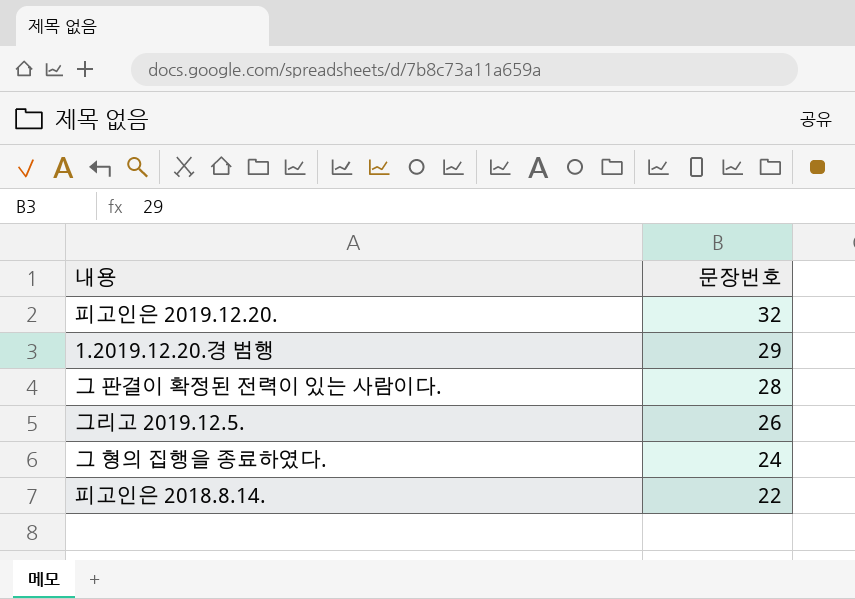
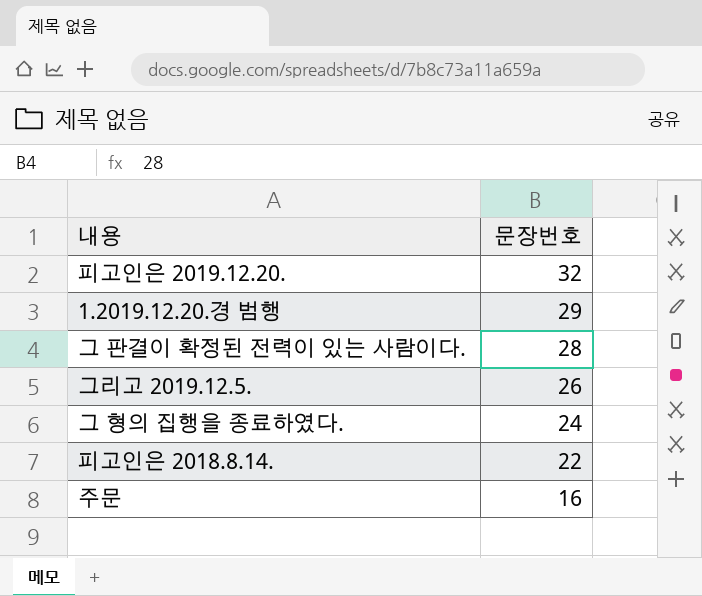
row 주문: none -> 16

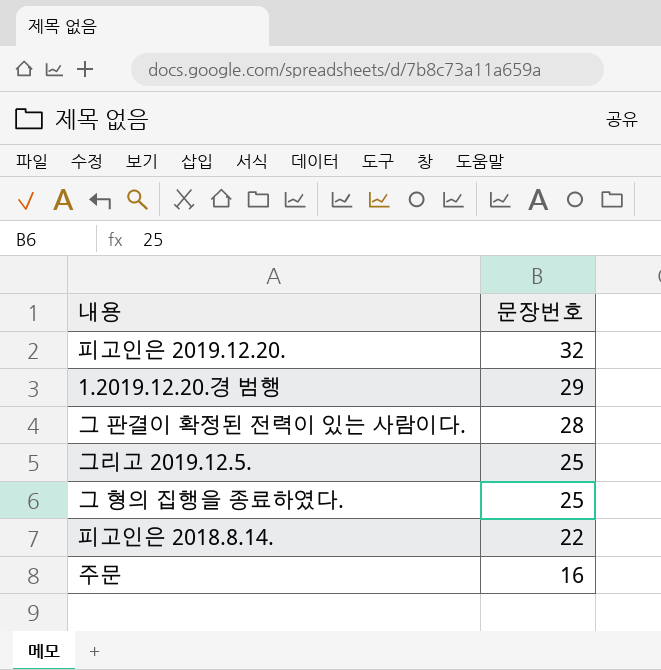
그리고 2019.12.5. | 문장번호: 26 -> 25
그 형의 집행을 종료하였다. | 문장번호: 24 -> 25

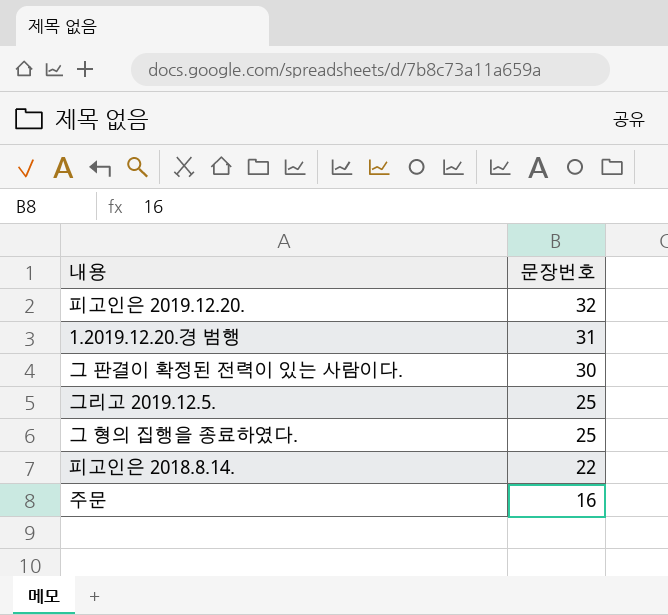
1.2019.12.20.경 범행 | 문장번호: 29 -> 31
그 판결이 확정된 전력이 있는 사람이다. | 문장번호: 28 -> 30

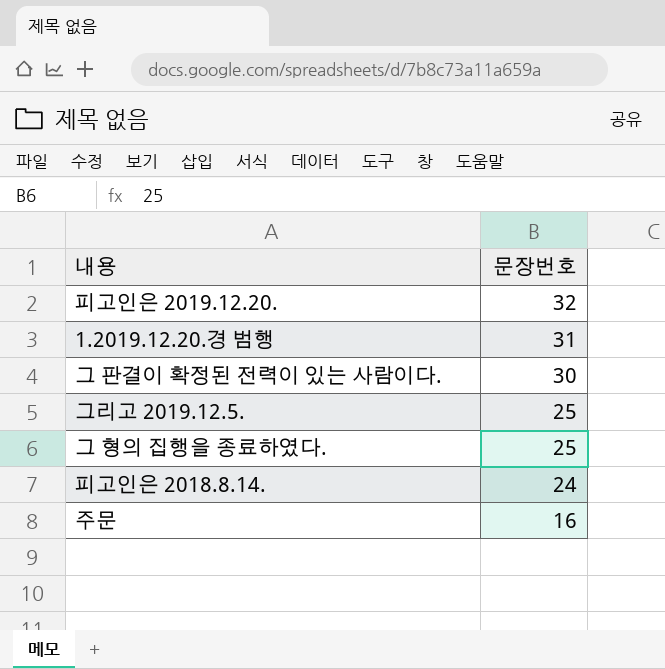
피고인은 2018.8.14. | 문장번호: 22 -> 24

